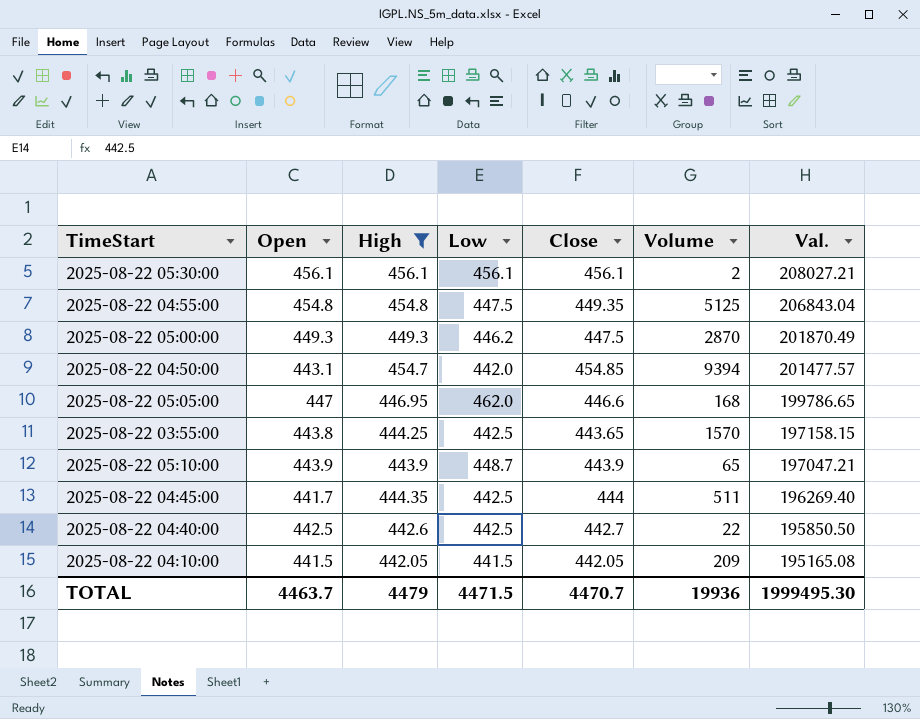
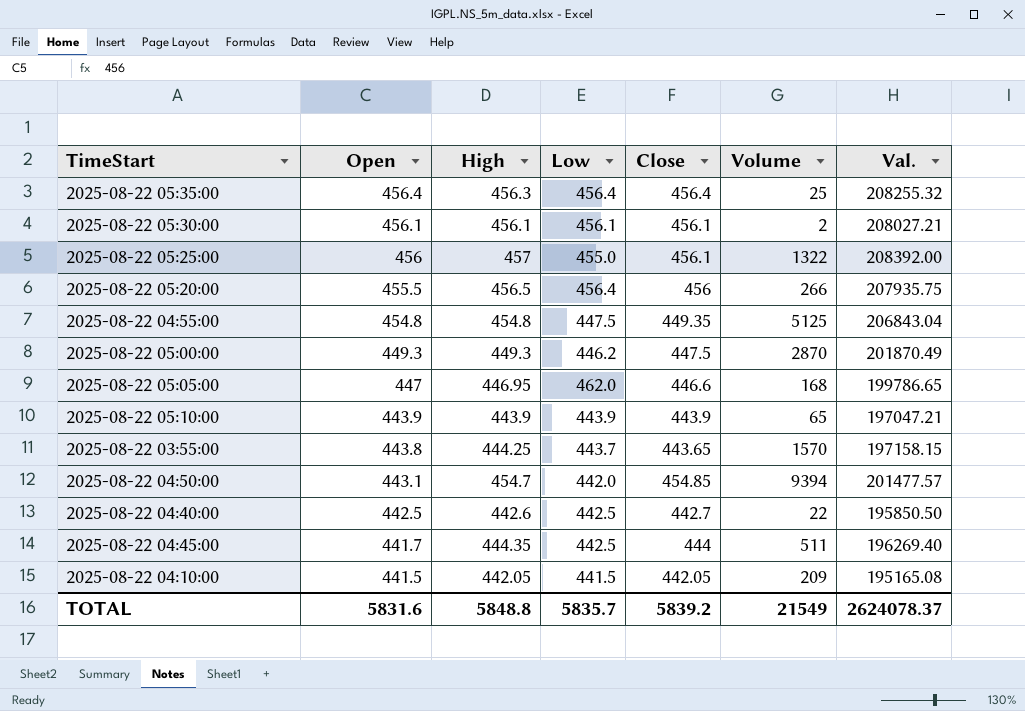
filter: High <= 456.1 -> none
row order: Val. descending -> Open descending
2025-08-22 05:10:00 | Low: 448.7 -> 443.9
2025-08-22 03:55:00 | Low: 442.5 -> 443.7
TOTAL | Open: 4463.7 -> 5831.6
TOTAL | High: 4479 -> 5848.8
TOTAL | Low: 4471.5 -> 5835.7
TOTAL | Close: 4470.7 -> 5839.2
TOTAL | Volume: 19936 -> 21549
TOTAL | Val.: 1999495.30 -> 2624078.37

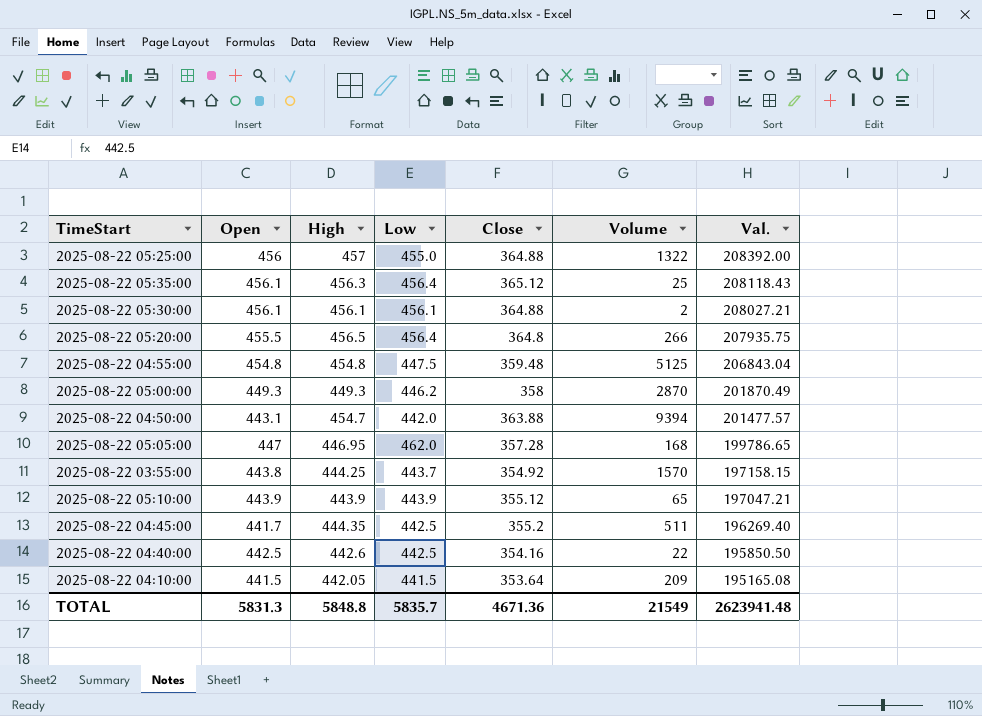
row order: Open descending -> Val. descending
2025-08-22 05:25:00 | Close: 456.1 -> 364.88
2025-08-22 05:35:00 | Open: 456.4 -> 456.1
2025-08-22 05:35:00 | Close: 456.4 -> 365.12
2025-08-22 05:35:00 | Val.: 208255.32 -> 208118.43
2025-08-22 05:30:00 | Close: 456.1 -> 364.88
2025-08-22 05:20:00 | Close: 456 -> 364.8
2025-08-22 04:55:00 | Close: 449.35 -> 359.48
2025-08-22 05:00:00 | Close: 447.5 -> 358
2025-08-22 04:50:00 | Close: 454.85 -> 363.88
2025-08-22 05:05:00 | Close: 446.6 -> 357.28
2025-08-22 03:55:00 | Close: 443.65 -> 354.92
2025-08-22 05:10:00 | Close: 443.9 -> 355.12
2025-08-22 04:45:00 | Close: 444 -> 355.2
2025-08-22 04:40:00 | Close: 442.7 -> 354.16
2025-08-22 04:10:00 | Close: 442.05 -> 353.64
TOTAL | Open: 5831.6 -> 5831.3
TOTAL | Close: 5839.2 -> 4671.36
TOTAL | Val.: 2624078.37 -> 2623941.48

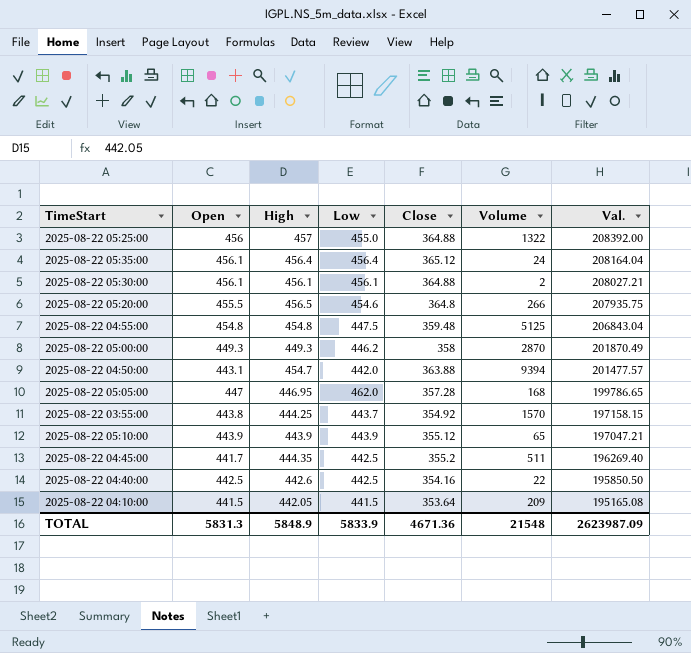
2025-08-22 05:35:00 | High: 456.3 -> 456.4
2025-08-22 05:35:00 | Volume: 25 -> 24
2025-08-22 05:35:00 | Val.: 208118.43 -> 208164.04
2025-08-22 05:20:00 | Low: 456.4 -> 454.6
TOTAL | High: 5848.8 -> 5848.9
TOTAL | Low: 5835.7 -> 5833.9
TOTAL | Volume: 21549 -> 21548
TOTAL | Val.: 2623941.48 -> 2623987.09

